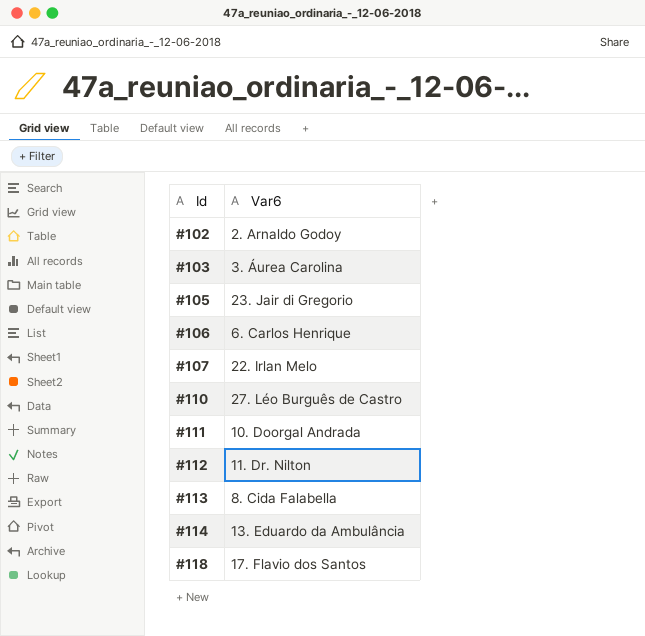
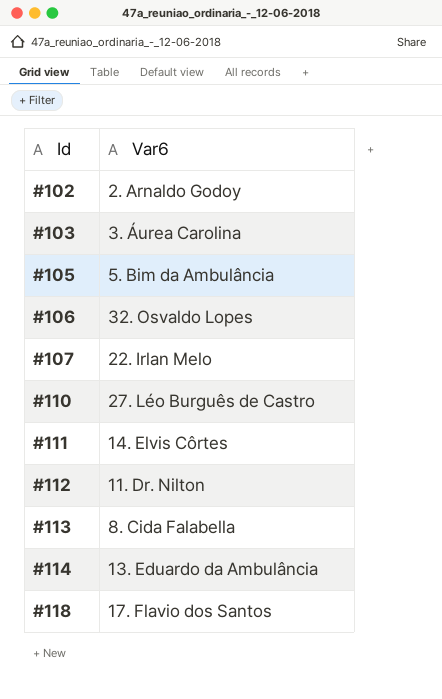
#105 | Var6: 23. Jair di Gregorio -> 5. Bim da Ambulância
#106 | Var6: 6. Carlos Henrique -> 32. Osvaldo Lopes
#111 | Var6: 10. Doorgal Andrada -> 14. Elvis Côrtes

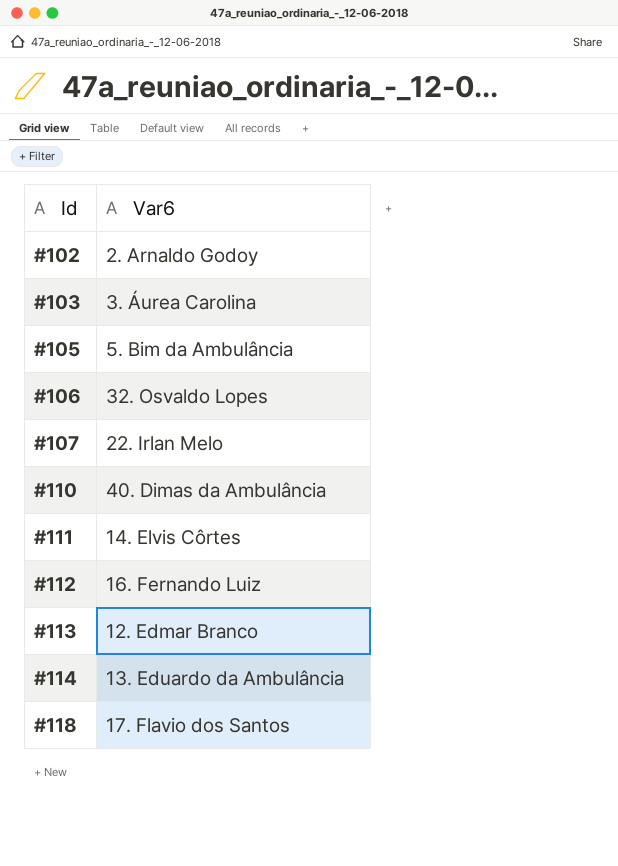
#110 | Var6: 27. Léo Burguês de Castro -> 40. Dimas da Ambulância
#112 | Var6: 11. Dr. Nilton -> 16. Fernando Luiz
#113 | Var6: 8. Cida Falabella -> 12. Edmar Branco

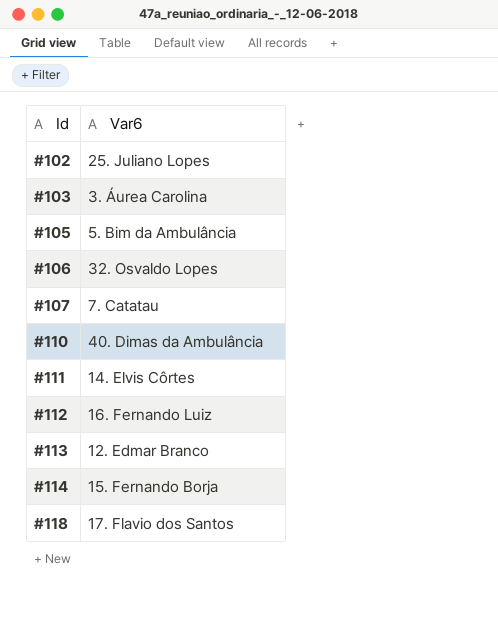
#102 | Var6: 2. Arnaldo Godoy -> 25. Juliano Lopes
#107 | Var6: 22. Irlan Melo -> 7. Catatau
#114 | Var6: 13. Eduardo da Ambulância -> 15. Fernando Borja

